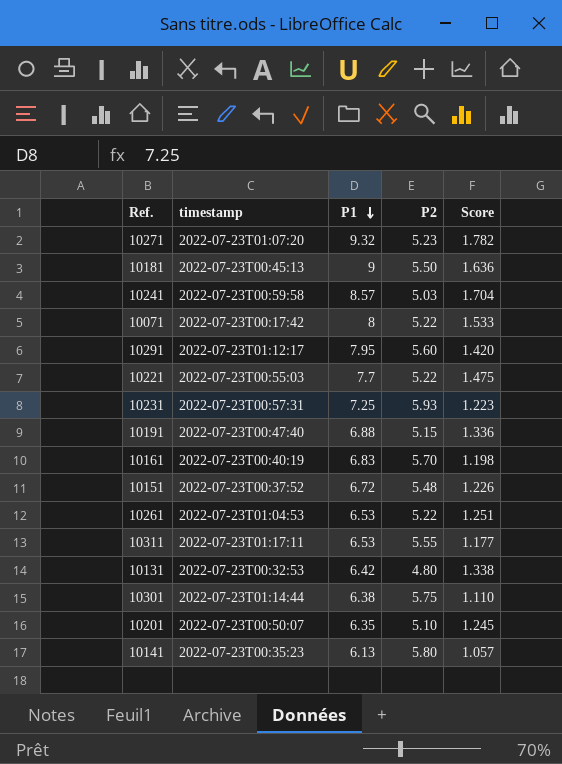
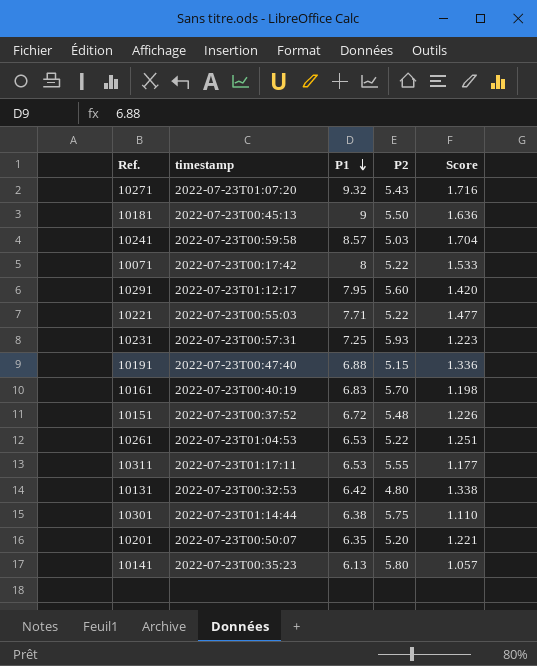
10271 | P2: 5.23 -> 5.43
10271 | Score: 1.782 -> 1.716
10221 | P1: 7.7 -> 7.71
10221 | Score: 1.475 -> 1.477
10201 | P2: 5.10 -> 5.20
10201 | Score: 1.245 -> 1.221

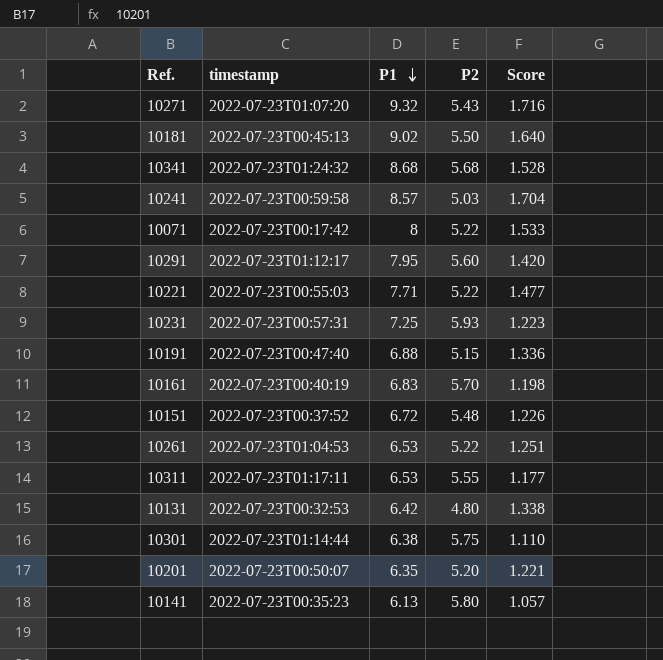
10181 | P1: 9 -> 9.02
10181 | Score: 1.636 -> 1.640
row 10341: none -> 2022-07-23T01:24:32 | 8.68 | 5.68 | 1.528

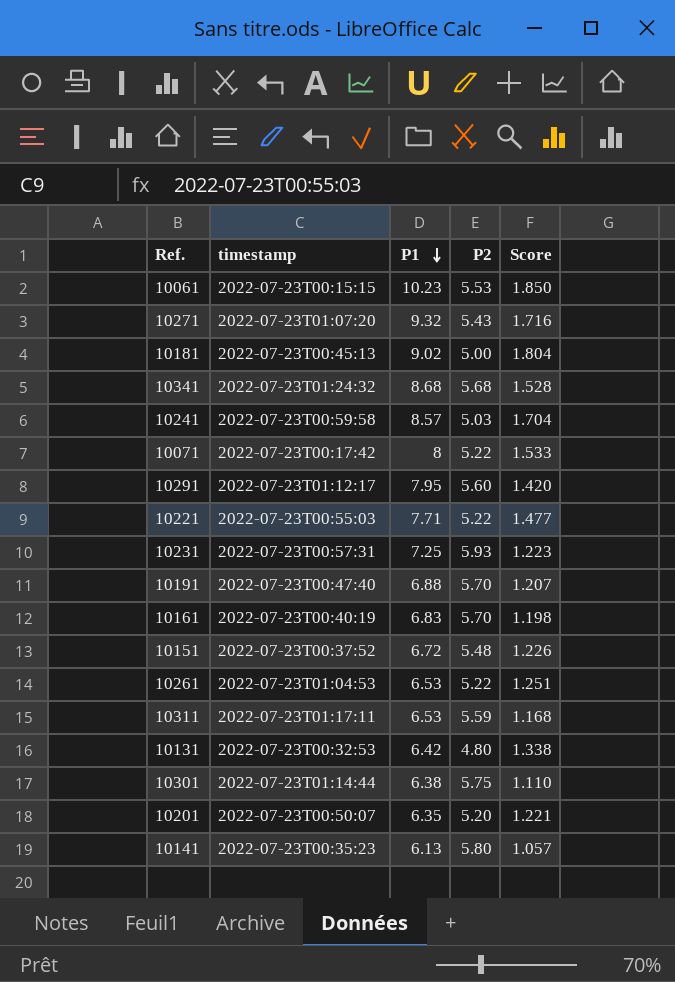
row 10061: none -> 2022-07-23T00:15:15 | 10.23 | 5.53 | 1.850
10181 | P2: 5.50 -> 5.00
10181 | Score: 1.640 -> 1.804
10191 | P2: 5.15 -> 5.70
10191 | Score: 1.336 -> 1.207
10311 | P2: 5.55 -> 5.59
10311 | Score: 1.177 -> 1.168

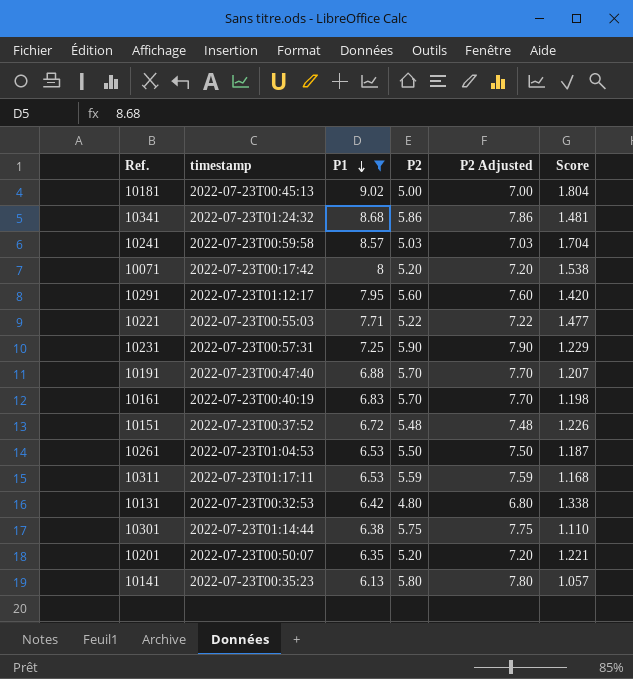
filter: none -> P1 <= 9.02
column P2 Adjusted | formula: none -> [P2] + 2
10341 | P2: 5.68 -> 5.86
10341 | Score: 1.528 -> 1.481
10071 | P2: 5.22 -> 5.20
10071 | Score: 1.533 -> 1.538
10231 | P2: 5.93 -> 5.90
10231 | Score: 1.223 -> 1.229
10261 | P2: 5.22 -> 5.50
10261 | Score: 1.251 -> 1.187

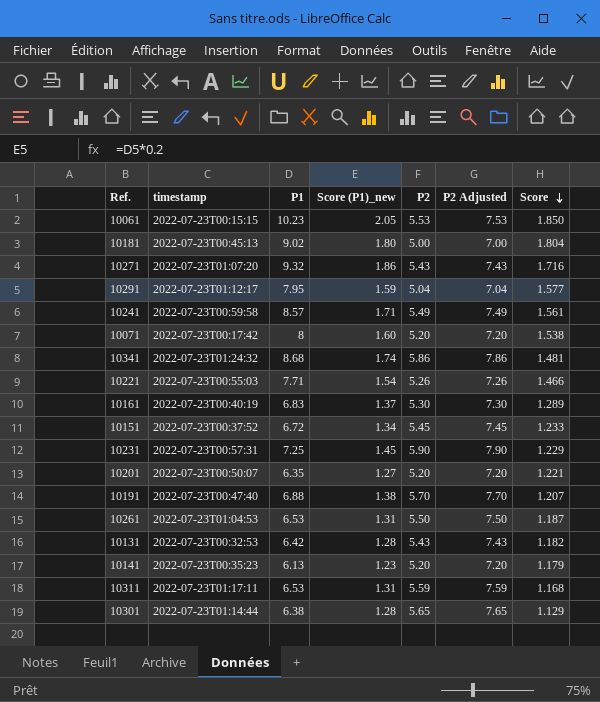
filter: P1 <= 9.02 -> none
row order: P1 descending -> Score descending
column Score (P1)_new | formula: none -> [P1] * 0.2
10291 | P2: 5.60 -> 5.04
10291 | P2 Adjusted: 7.60 -> 7.04
10291 | Score: 1.420 -> 1.577
10241 | P2: 5.03 -> 5.49
10241 | P2 Adjusted: 7.03 -> 7.49
10241 | Score: 1.704 -> 1.561
10221 | P2: 5.22 -> 5.26
10221 | P2 Adjusted: 7.22 -> 7.26
10221 | Score: 1.477 -> 1.466
10161 | P2: 5.70 -> 5.30
10161 | P2 Adjusted: 7.70 -> 7.30
10161 | Score: 1.198 -> 1.289
10151 | P2: 5.48 -> 5.45
10151 | P2 Adjusted: 7.48 -> 7.45
10151 | Score: 1.226 -> 1.233
10131 | P2: 4.80 -> 5.43
10131 | P2 Adjusted: 6.80 -> 7.43
10131 | Score: 1.338 -> 1.182
10141 | P2: 5.80 -> 5.20
10141 | P2 Adjusted: 7.80 -> 7.20
10141 | Score: 1.057 -> 1.179
10301 | P2: 5.75 -> 5.65
10301 | P2 Adjusted: 7.75 -> 7.65
10301 | Score: 1.110 -> 1.129

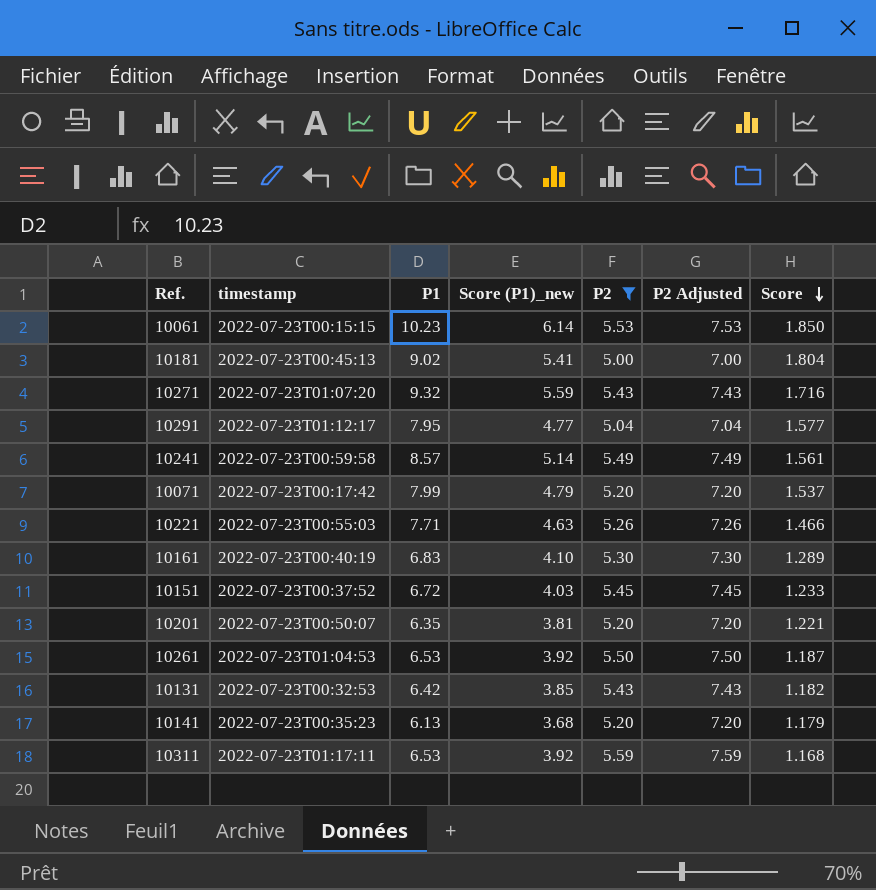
filter: none -> P2 <= 5.59
column Score (P1)_new | formula: [P1] * 0.2 -> [P1] * 0.6
10071 | P1: 8 -> 7.99
10071 | Score: 1.538 -> 1.537

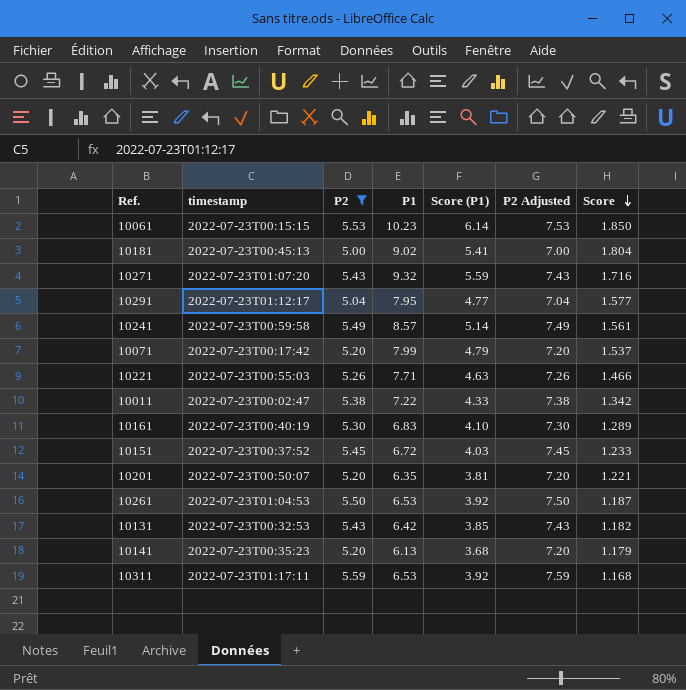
column P2 | position: 5 -> 3
column name: Score (P1)_new -> Score (P1)
row 10011: none -> 2022-07-23T00:02:47 | 5.38 | 7.22 | 4.33 | 7.38 | 1.342

